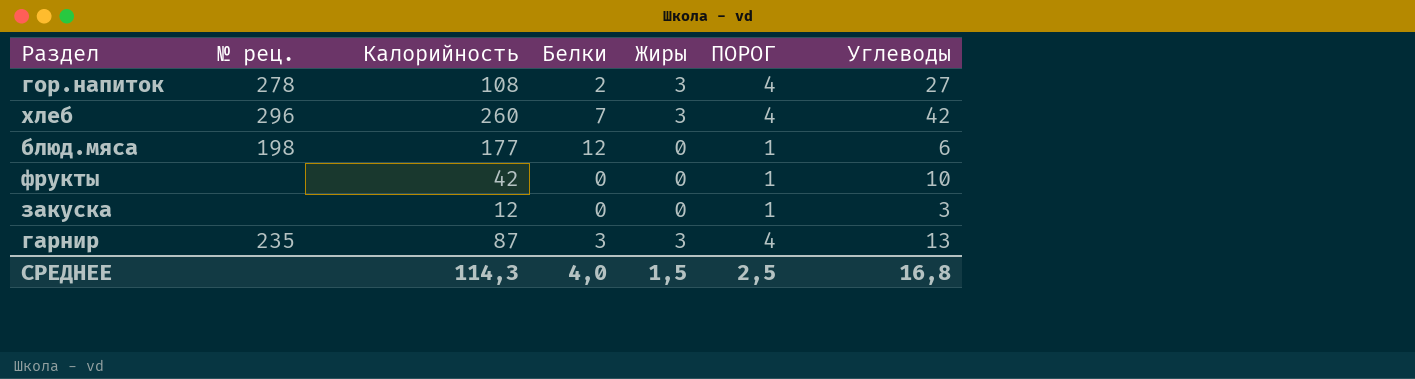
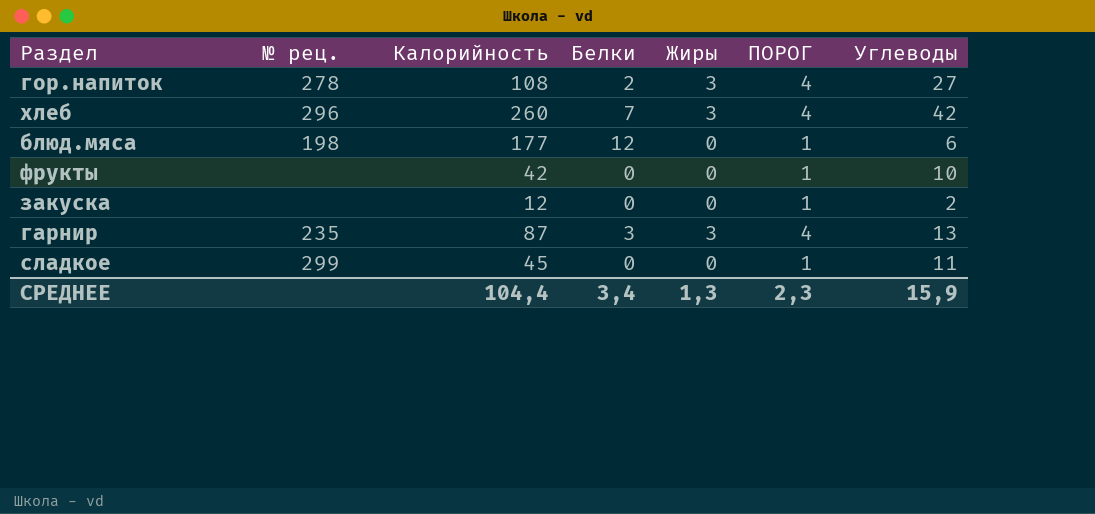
закуска | Углеводы: 3 -> 2
row сладкое: none -> 299 | 45 | 0 | 0 | 1 | 11
СРЕДНЕЕ | Калорийность: 114,3 -> 104,4
СРЕДНЕЕ | Белки: 4,0 -> 3,4
СРЕДНЕЕ | Жиры: 1,5 -> 1,3
СРЕДНЕЕ | ПОРОГ: 2,5 -> 2,3
СРЕДНЕЕ | Углеводы: 16,8 -> 15,9

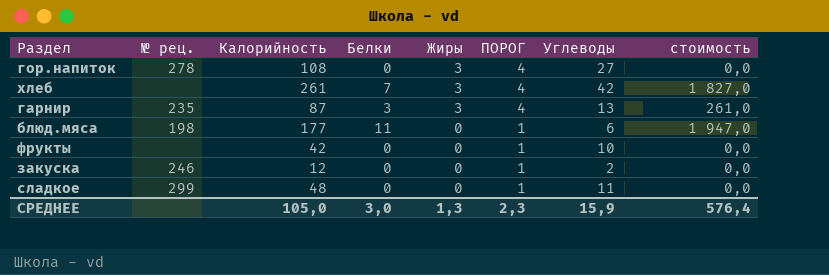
row order: none -> Жиры descending
column стоимость | formula: none -> [Калорийность] * [Белки]
гор.напиток | Белки: 2 -> 0
хлеб | № рец.: 296 -> none
хлеб | Калорийность: 260 -> 261
блюд.мяса | Белки: 12 -> 11
закуска | № рец.: none -> 246
сладкое | Калорийность: 45 -> 48
СРЕДНЕЕ | Калорийность: 104,4 -> 105,0
СРЕДНЕЕ | Белки: 3,4 -> 3,0

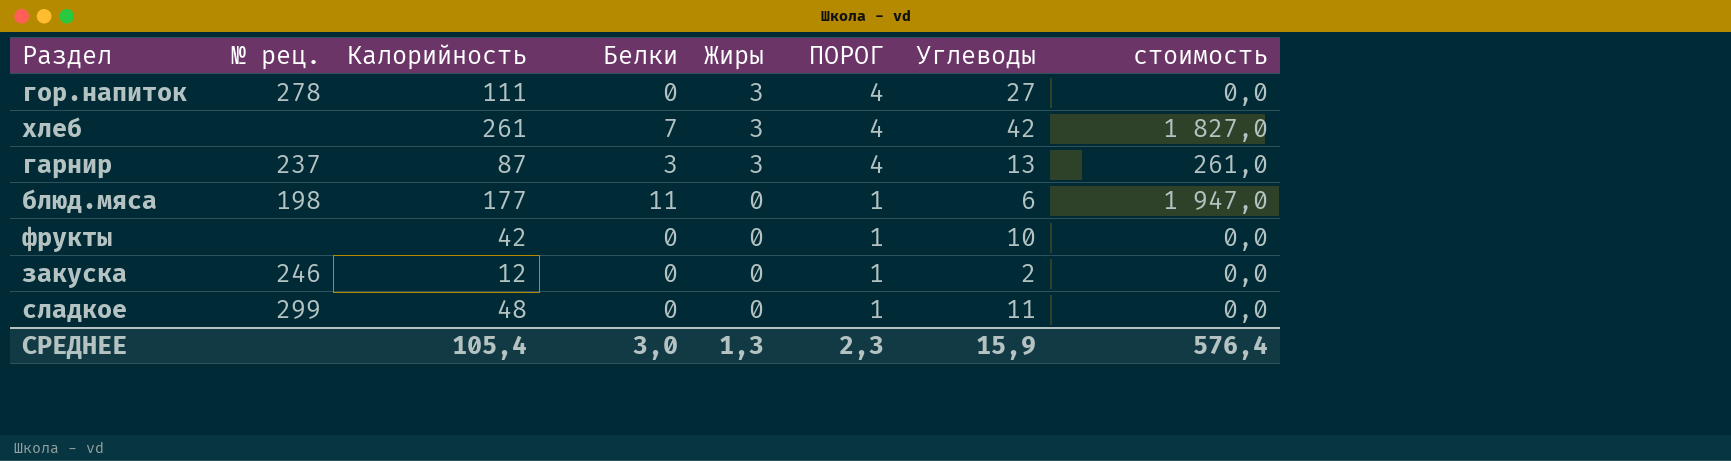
гор.напиток | Калорийность: 108 -> 111
гарнир | № рец.: 235 -> 237
СРЕДНЕЕ | Калорийность: 105,0 -> 105,4

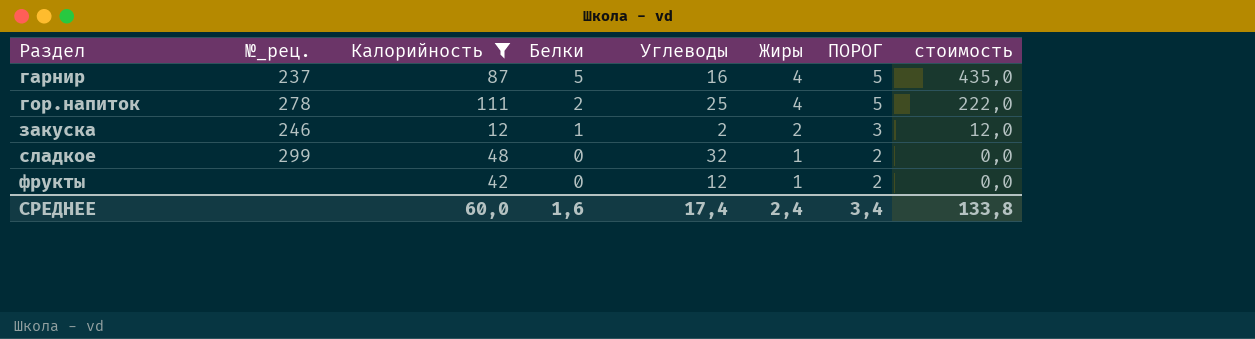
filter: none -> Калорийность <= 111
row order: Жиры descending -> Раздел ascending
column name: № рец. -> №_рец.
column Углеводы | position: 7 -> 5
гарнир | Белки: 3 -> 5
гарнир | Углеводы: 13 -> 16
гарнир | Жиры: 3 -> 4
гарнир | ПОРОГ: 4 -> 5
гарнир | стоимость: 261,0 -> 435,0
гор.напиток | Белки: 0 -> 2
гор.напиток | Углеводы: 27 -> 25
гор.напиток | Жиры: 3 -> 4
гор.напиток | ПОРОГ: 4 -> 5
гор.напиток | стоимость: 0,0 -> 222,0
закуска | Белки: 0 -> 1
закуска | Жиры: 0 -> 2
закуска | ПОРОГ: 1 -> 3
закуска | стоимость: 0,0 -> 12,0
сладкое | Углеводы: 11 -> 32
сладкое | Жиры: 0 -> 1
сладкое | ПОРОГ: 1 -> 2
фрукты | Углеводы: 10 -> 12
фрукты | Жиры: 0 -> 1
фрукты | ПОРОГ: 1 -> 2
СРЕДНЕЕ | Калорийность: 105,4 -> 60,0
СРЕДНЕЕ | Белки: 3,0 -> 1,6
СРЕДНЕЕ | Углеводы: 15,9 -> 17,4
СРЕДНЕЕ | Жиры: 1,3 -> 2,4
СРЕДНЕЕ | ПОРОГ: 2,3 -> 3,4
СРЕДНЕЕ | стоимость: 576,4 -> 133,8

